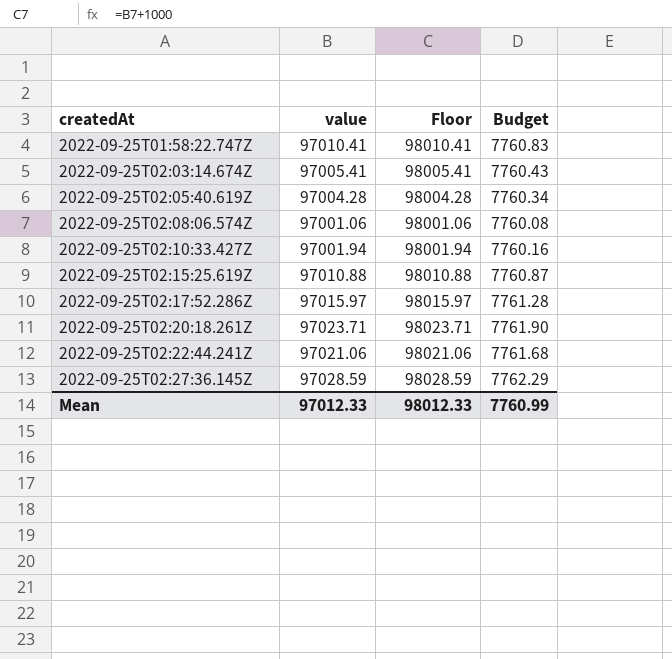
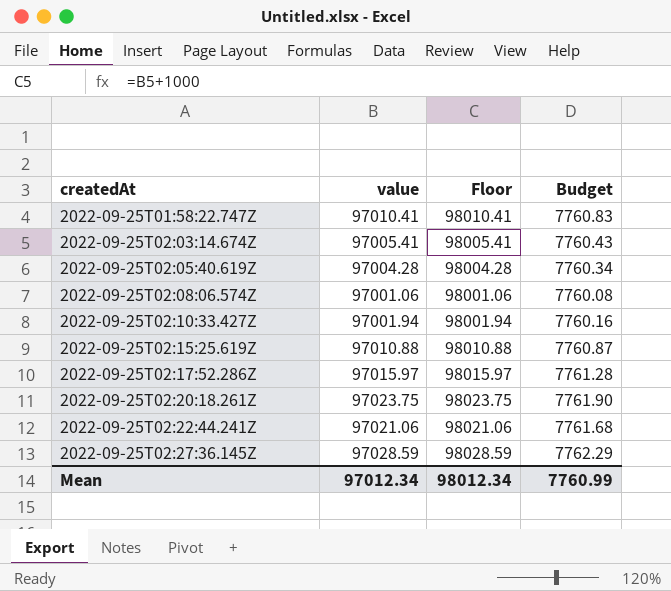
2022-09-25T02:20:18.261Z | value: 97023.71 -> 97023.75
2022-09-25T02:20:18.261Z | Floor: 98023.71 -> 98023.75
Mean | value: 97012.33 -> 97012.34
Mean | Floor: 98012.33 -> 98012.34

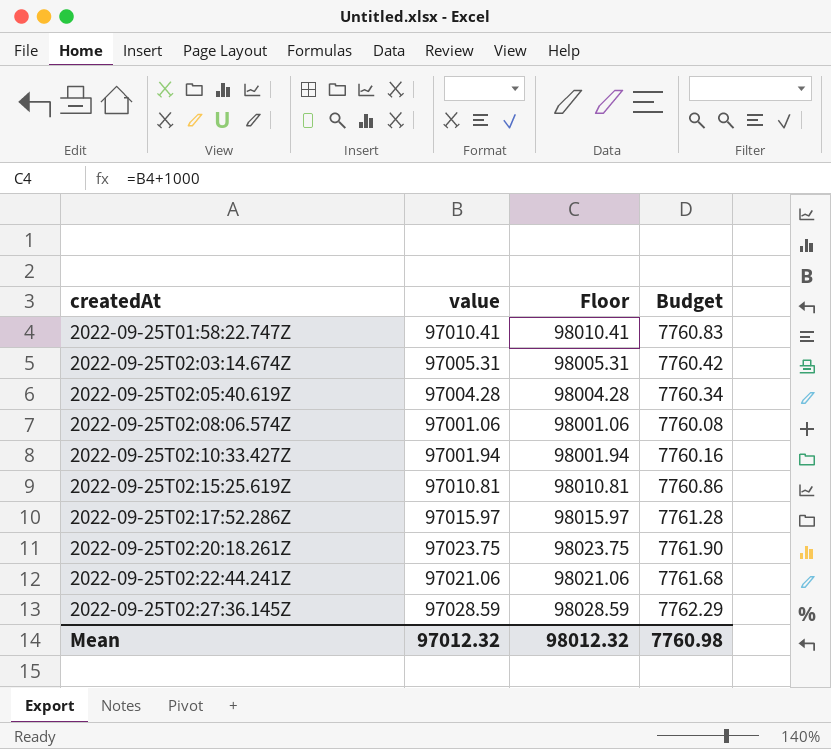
2022-09-25T02:03:14.674Z | value: 97005.41 -> 97005.31
2022-09-25T02:03:14.674Z | Floor: 98005.41 -> 98005.31
2022-09-25T02:03:14.674Z | Budget: 7760.43 -> 7760.42
2022-09-25T02:15:25.619Z | value: 97010.88 -> 97010.81
2022-09-25T02:15:25.619Z | Floor: 98010.88 -> 98010.81
2022-09-25T02:15:25.619Z | Budget: 7760.87 -> 7760.86
Mean | value: 97012.34 -> 97012.32
Mean | Floor: 98012.34 -> 98012.32
Mean | Budget: 7760.99 -> 7760.98

